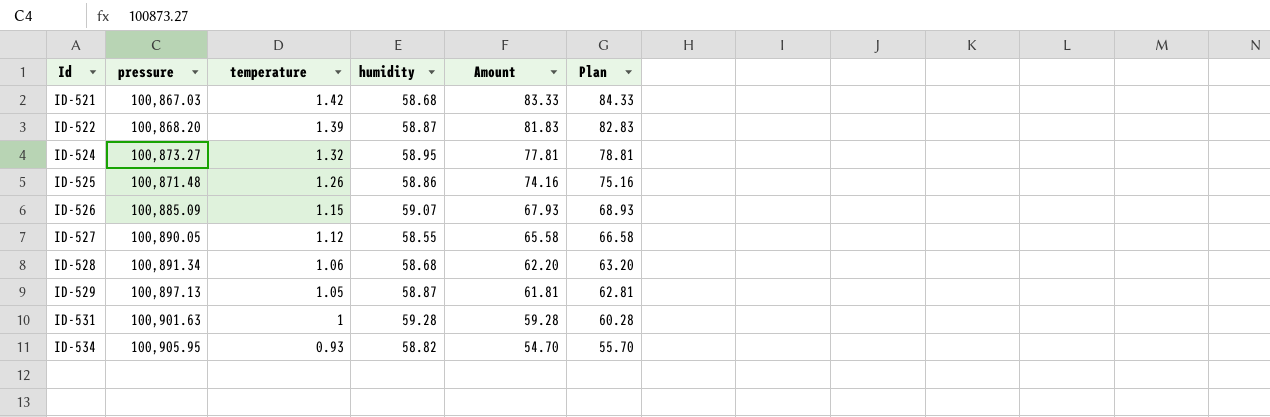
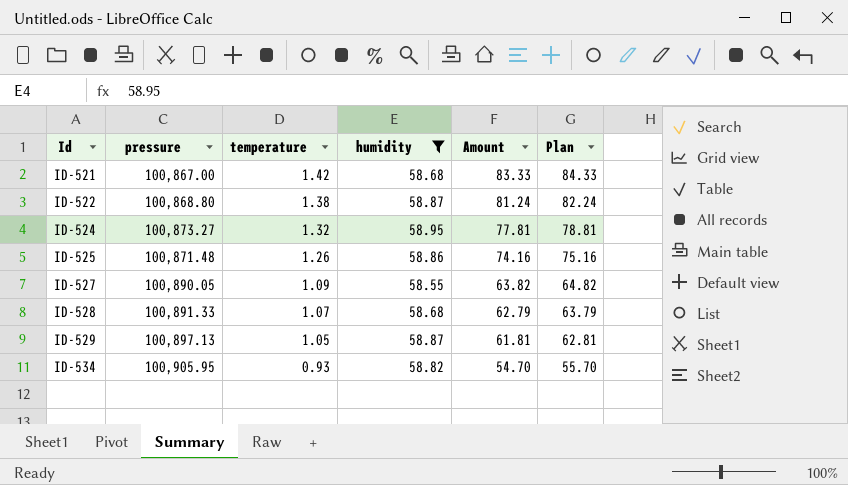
filter: none -> humidity <= 58.95
ID-521 | pressure: 100,867.03 -> 100,867.00
ID-522 | pressure: 100,868.20 -> 100,868.80
ID-522 | temperature: 1.39 -> 1.38
ID-522 | Amount: 81.83 -> 81.24
ID-522 | Plan: 82.83 -> 82.24
ID-527 | temperature: 1.12 -> 1.09
ID-527 | Amount: 65.58 -> 63.82
ID-527 | Plan: 66.58 -> 64.82
ID-528 | pressure: 100,891.34 -> 100,891.33
ID-528 | temperature: 1.06 -> 1.07
ID-528 | Amount: 62.20 -> 62.79
ID-528 | Plan: 63.20 -> 63.79

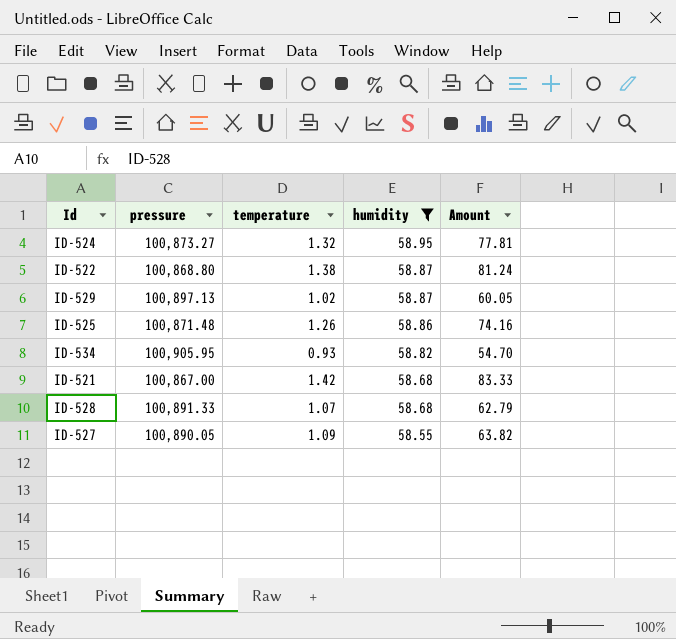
row order: Id ascending -> humidity descending
column Plan | formula: [Amount] + 1 -> none
ID-529 | temperature: 1.05 -> 1.02
ID-529 | Amount: 61.81 -> 60.05

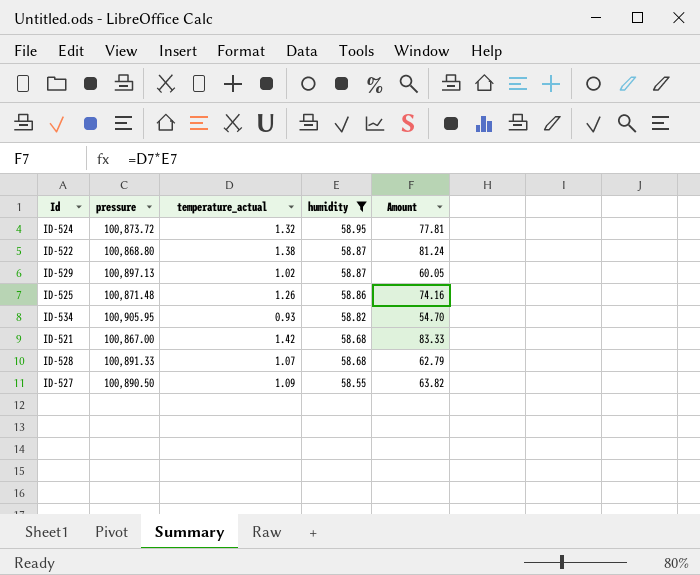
column name: temperature -> temperature_actual
ID-524 | pressure: 100,873.27 -> 100,873.72
ID-527 | pressure: 100,890.05 -> 100,890.50

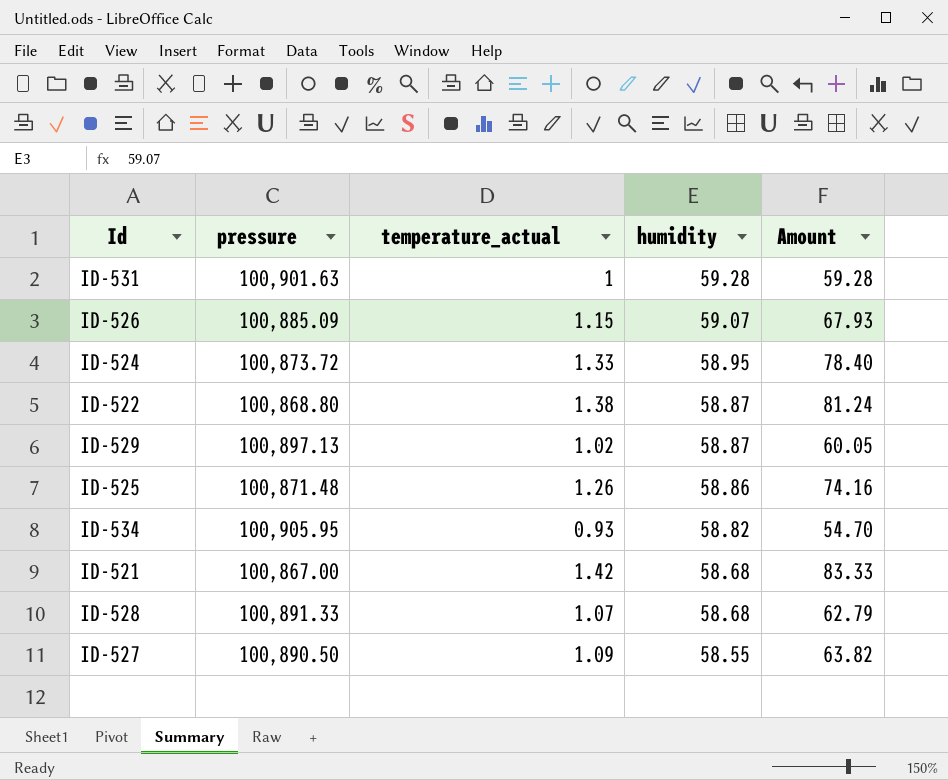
filter: humidity <= 58.95 -> none
ID-524 | temperature_actual: 1.32 -> 1.33
ID-524 | Amount: 77.81 -> 78.40

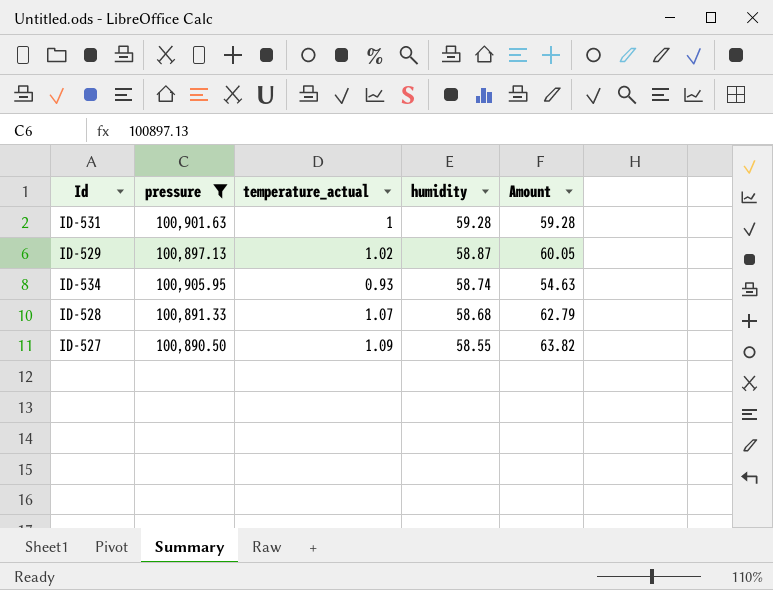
filter: none -> pressure >= 100,890.50
ID-534 | humidity: 58.82 -> 58.74
ID-534 | Amount: 54.70 -> 54.63

